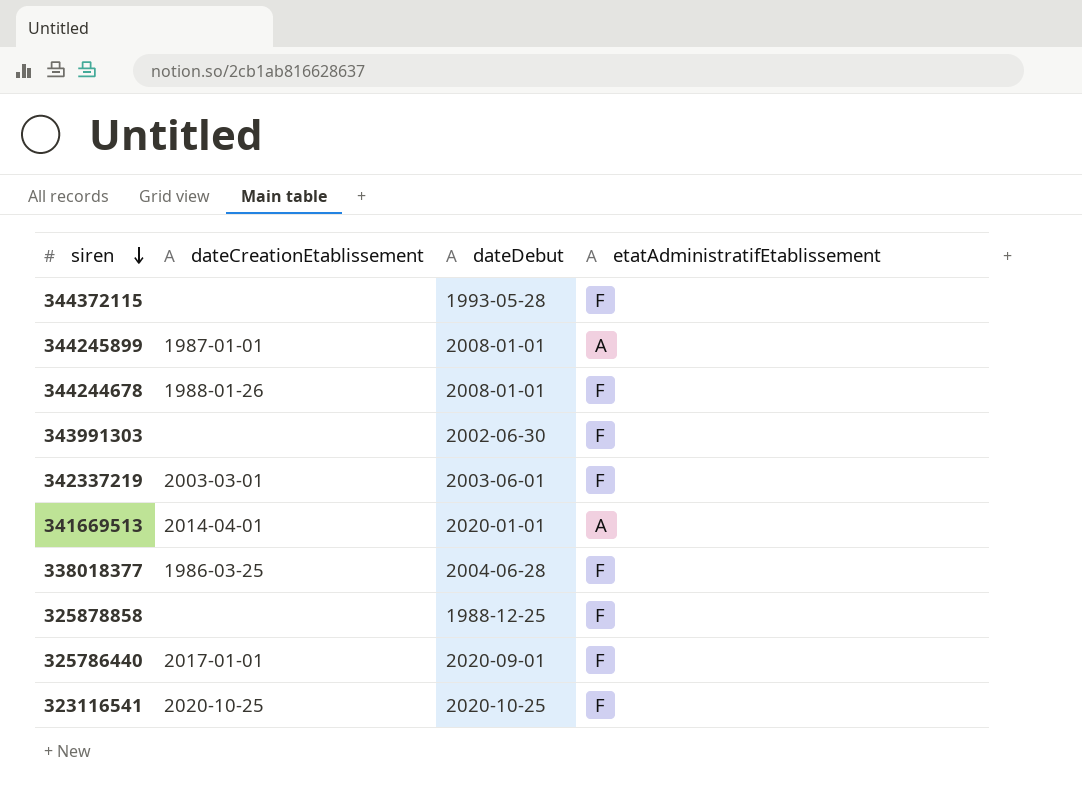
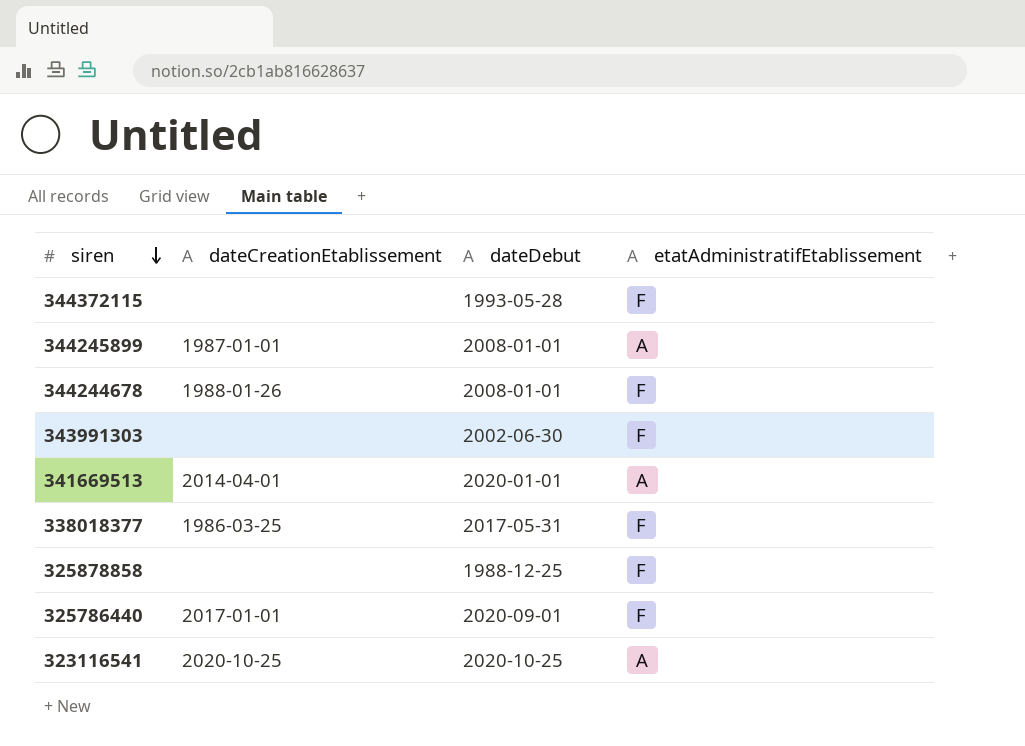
row 342337219: 2003-03-01 | 2003-06-01 | F -> none
338018377 | dateDebut: 2004-06-28 -> 2017-05-31
323116541 | etatAdministratifEtablissement: F -> A

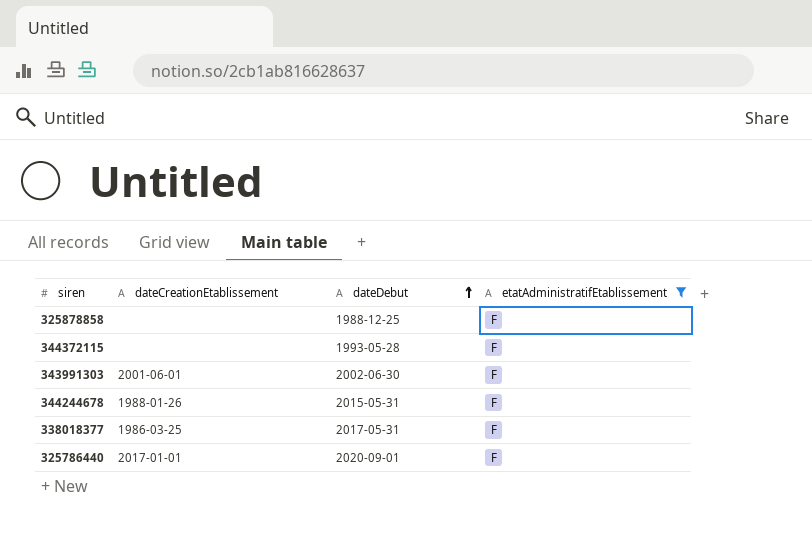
filter: none -> etatAdministratifEtablissement = F
row order: siren descending -> dateDebut ascending
343991303 | dateCreationEtablissement: none -> 2001-06-01
344244678 | dateDebut: 2008-01-01 -> 2015-05-31

